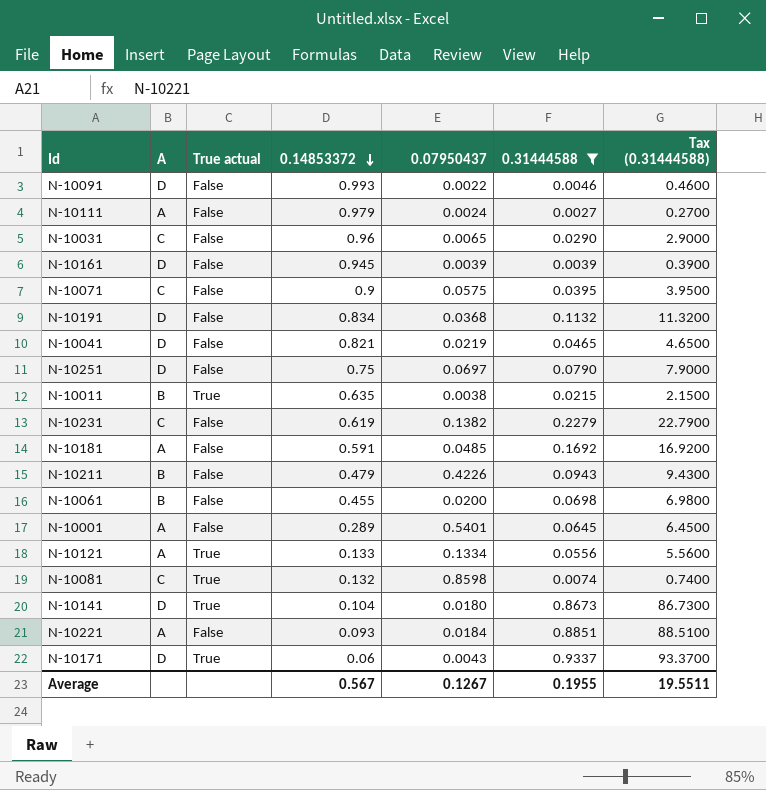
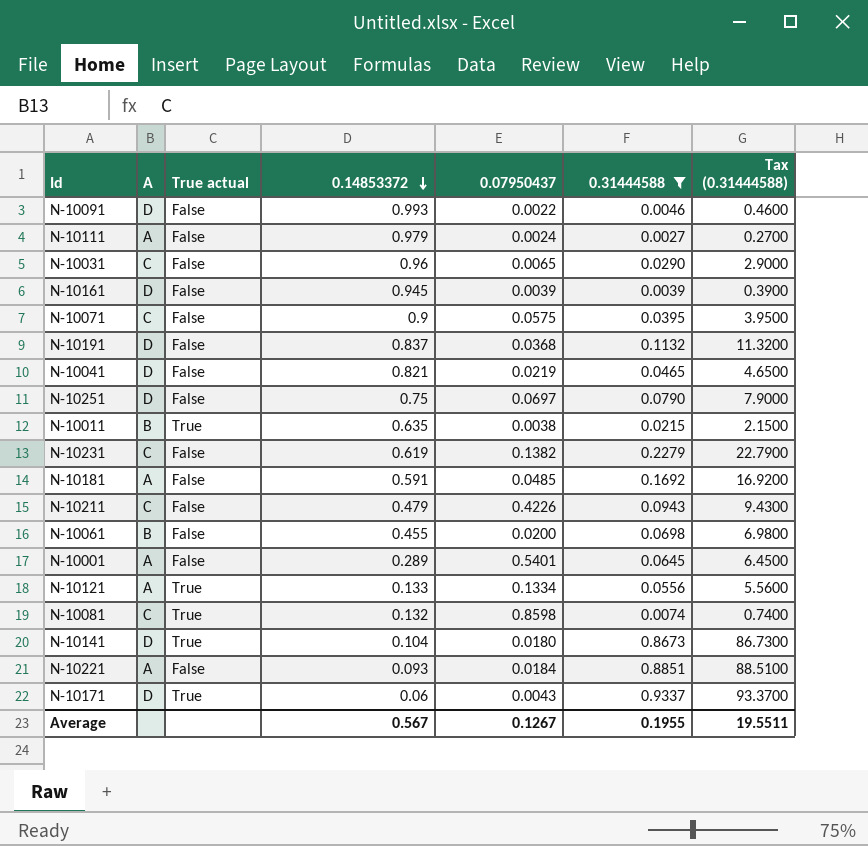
N-10191 | 0.14853372: 0.834 -> 0.837
N-10211 | A: B -> C

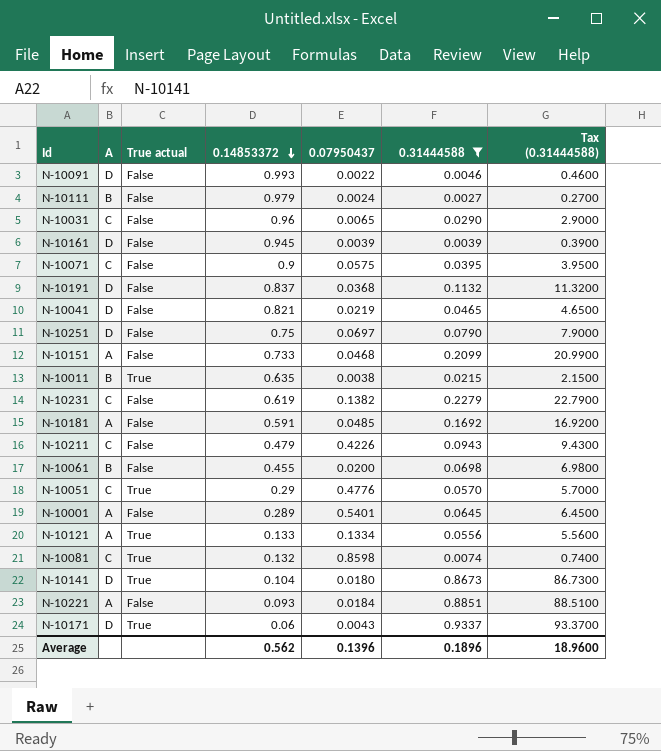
N-10111 | A: A -> B
row N-10151: none -> A | False | 0.733 | 0.0468 | 0.2099 | 20.9900
row N-10051: none -> C | True | 0.29 | 0.4776 | 0.0570 | 5.7000
Average | 0.14853372: 0.567 -> 0.562
Average | 0.07950437: 0.1267 -> 0.1396
Average | 0.31444588: 0.1955 -> 0.1896
Average | Tax (0.31444588): 19.5511 -> 18.9600

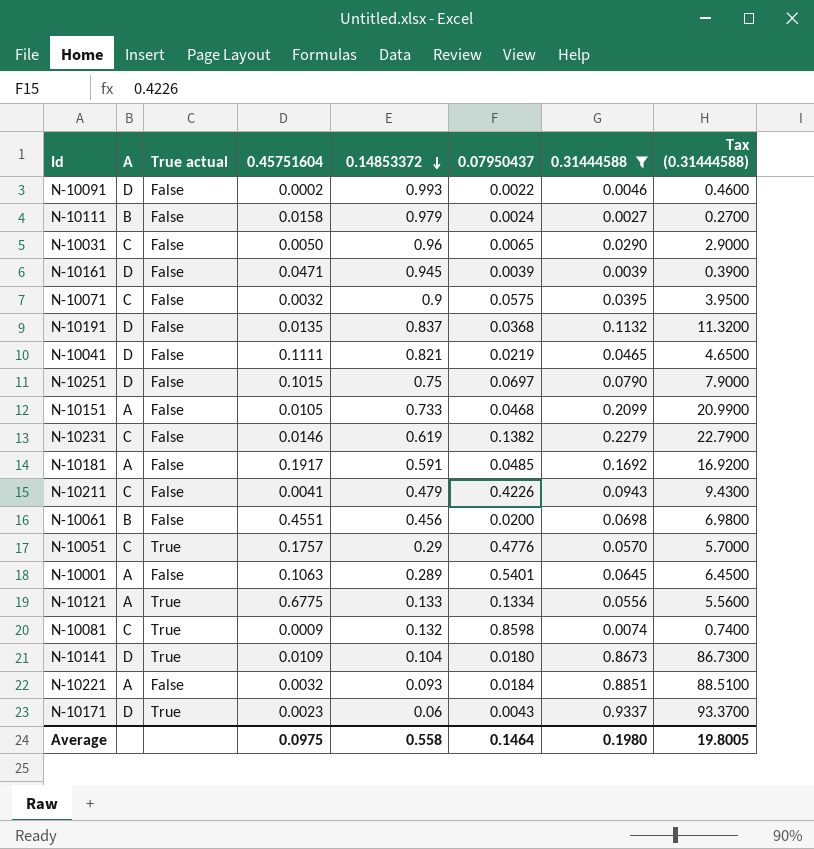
column 0.45751604 | position: none -> 4
row N-10011: B | True | 0.635 | 0.0038 | 0.0215 | 2.1500 -> none
N-10061 | 0.14853372: 0.455 -> 0.456
Average | 0.14853372: 0.562 -> 0.558
Average | 0.07950437: 0.1396 -> 0.1464
Average | 0.31444588: 0.1896 -> 0.1980
Average | Tax (0.31444588): 18.9600 -> 19.8005

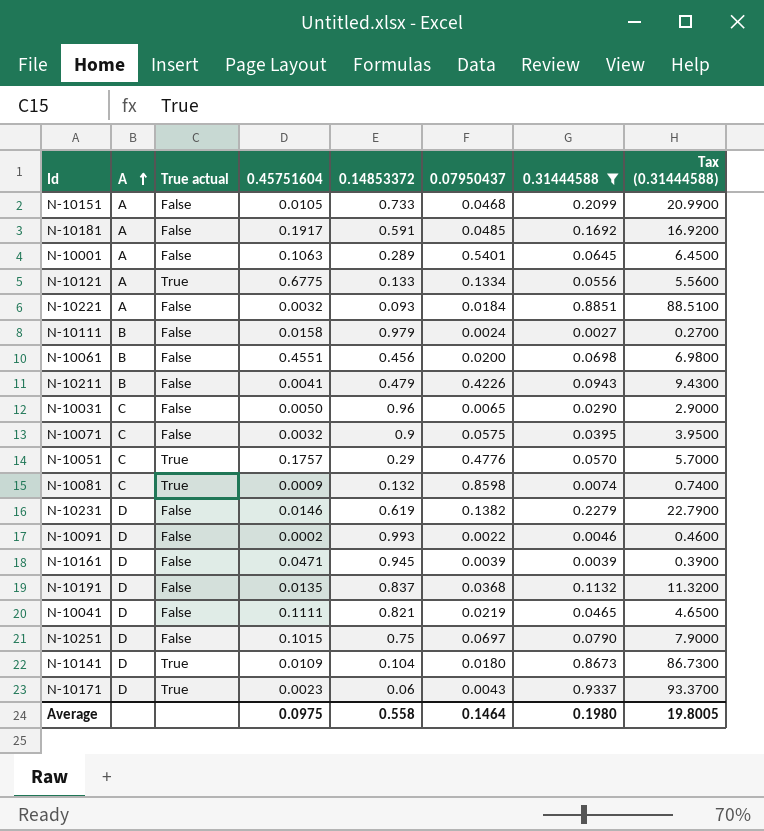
row order: 0.14853372 descending -> A ascending
N-10211 | A: C -> B
N-10231 | A: C -> D

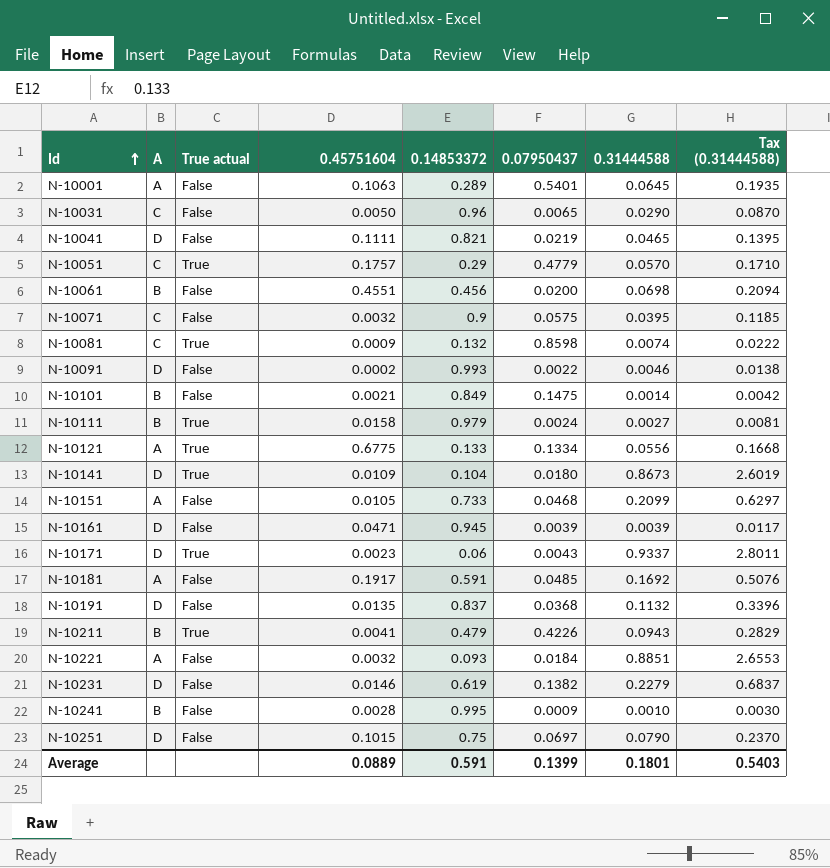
filter: 0.31444588 >= 0.0027 -> none
row order: A ascending -> Id ascending
column Tax (0.31444588) | formula: [0.31444588] * 100 -> [0.31444588] * 3
N-10051 | 0.07950437: 0.4776 -> 0.4779
N-10111 | True actual: False -> True
N-10211 | True actual: False -> True
Average | 0.45751604: 0.0975 -> 0.0889
Average | 0.14853372: 0.558 -> 0.591
Average | 0.07950437: 0.1464 -> 0.1399
Average | 0.31444588: 0.1980 -> 0.1801
Average | Tax (0.31444588): 19.8005 -> 0.5403

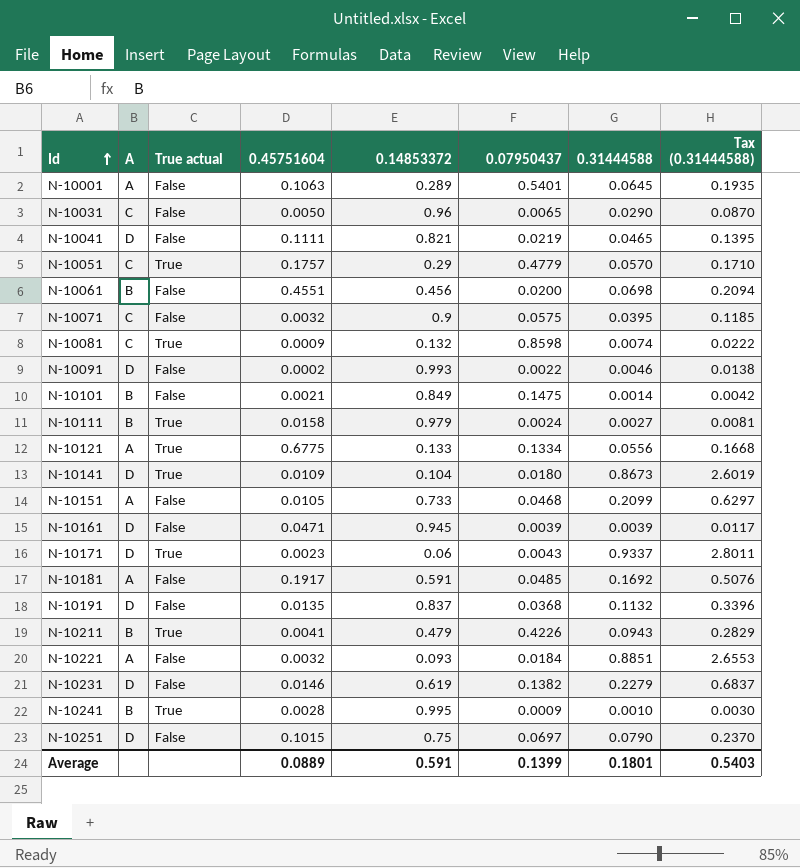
N-10241 | True actual: False -> True

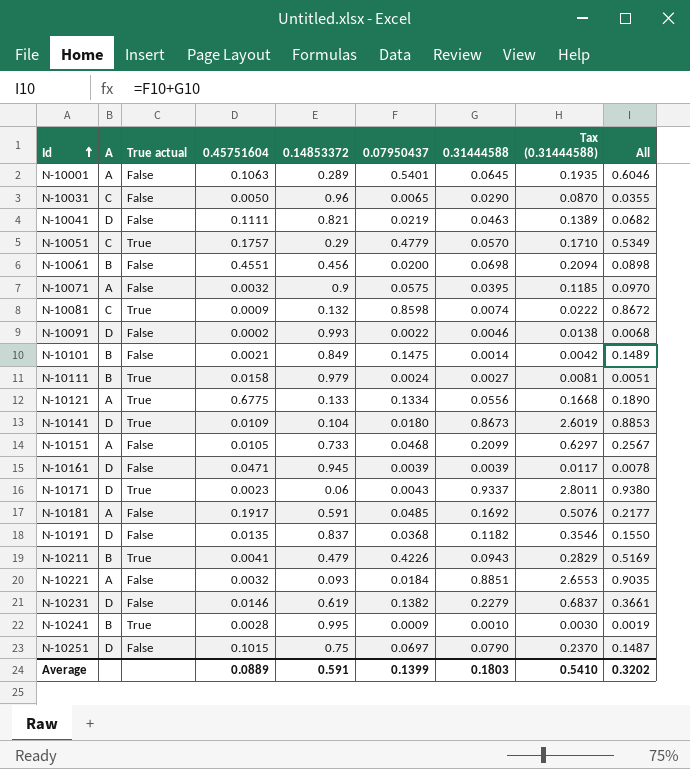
column All | formula: none -> [0.07950437] + [0.31444588]
N-10041 | 0.31444588: 0.0465 -> 0.0463
N-10041 | Tax (0.31444588): 0.1395 -> 0.1389
N-10071 | A: C -> A
N-10191 | 0.31444588: 0.1132 -> 0.1182
N-10191 | Tax (0.31444588): 0.3396 -> 0.3546
Average | 0.31444588: 0.1801 -> 0.1803
Average | Tax (0.31444588): 0.5403 -> 0.5410

